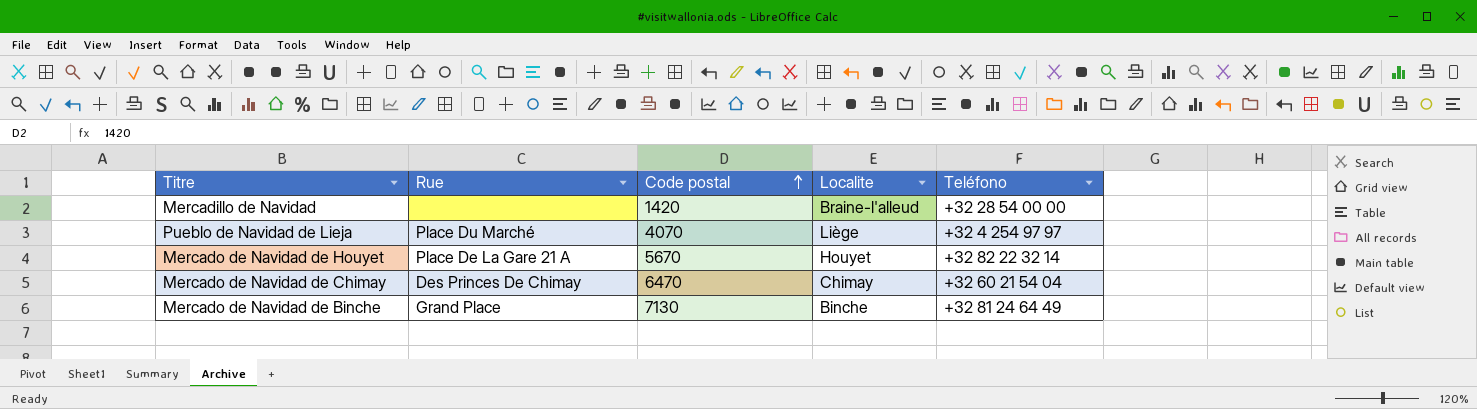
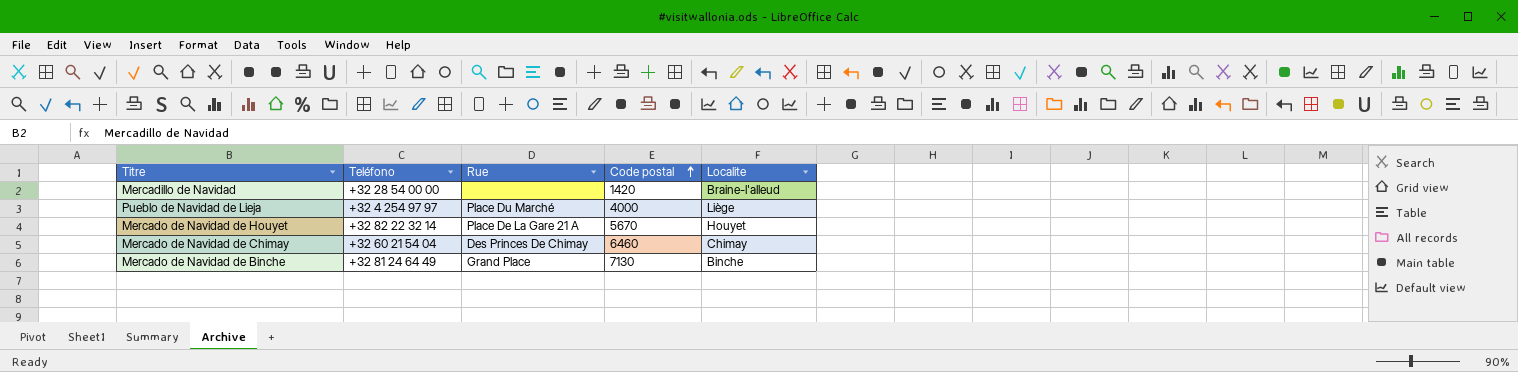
column Teléfono | position: 5 -> 2
Pueblo de Navidad de Lieja | Code postal: 4070 -> 4000
Mercado de Navidad de Chimay | Code postal: 6470 -> 6460

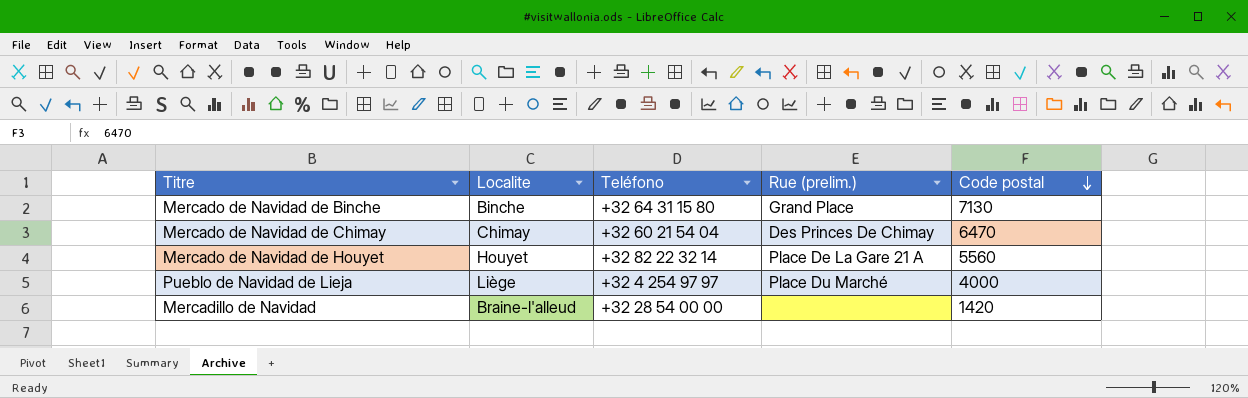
row order: Code postal ascending -> Code postal descending
column Localite | position: 5 -> 2
column name: Rue -> Rue (prelim.)
Mercado de Navidad de Binche | Teléfono: +32 81 24 64 49 -> +32 64 31 15 80
Mercado de Navidad de Chimay | Code postal: 6460 -> 6470
Mercado de Navidad de Houyet | Code postal: 5670 -> 5560

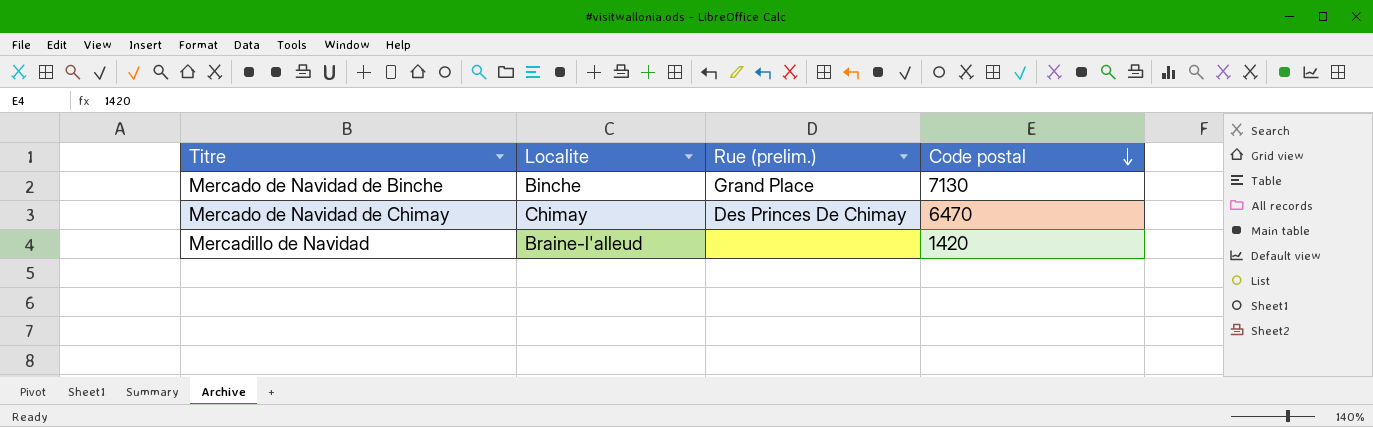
column Teléfono | position: 3 -> none
row Mercado de Navidad de Houyet: Houyet | +32 82 22 32 14 | Place De La Gare 21 A | 5560 -> none
row Pueblo de Navidad de Lieja: Liège | +32 4 254 97 97 | Place Du Marché | 4000 -> none

